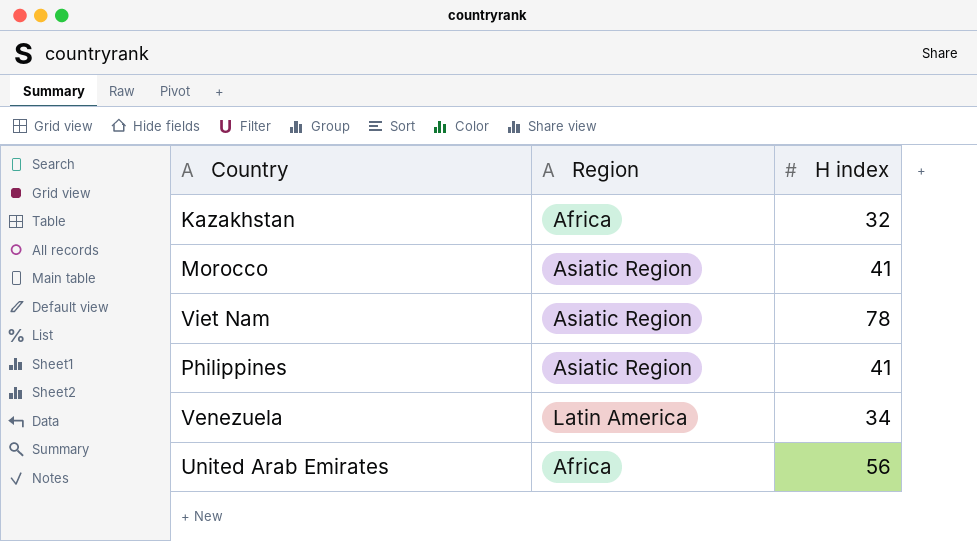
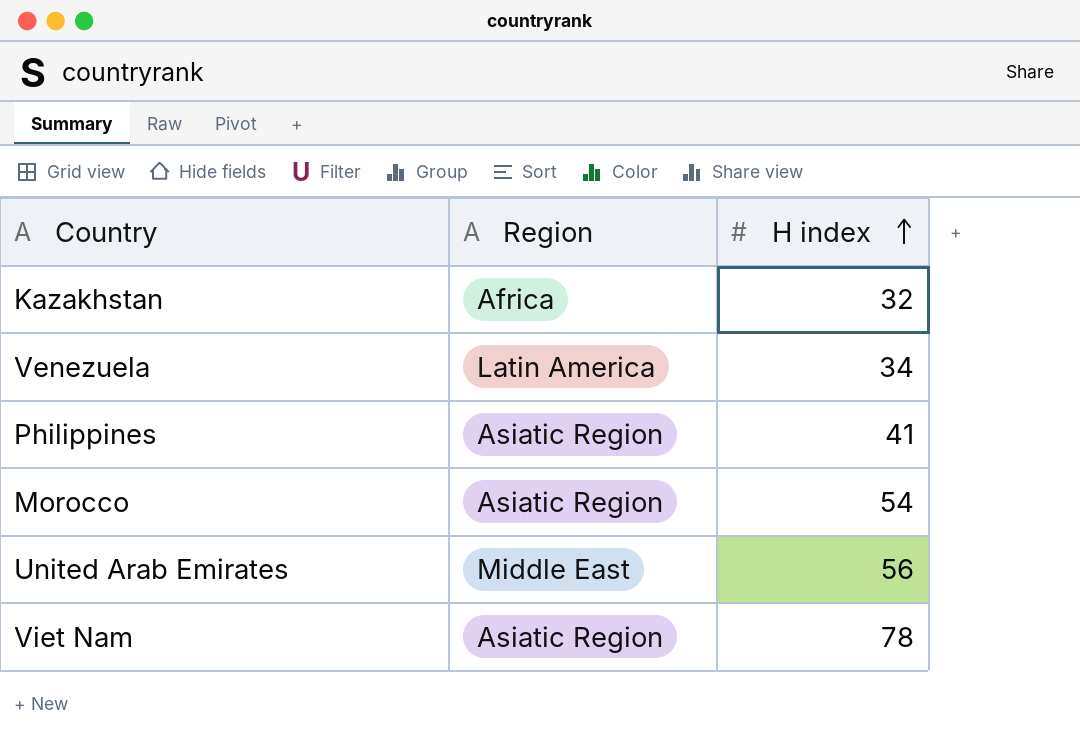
row order: none -> H index ascending
Morocco | H index: 41 -> 54
United Arab Emirates | Region: Africa -> Middle East

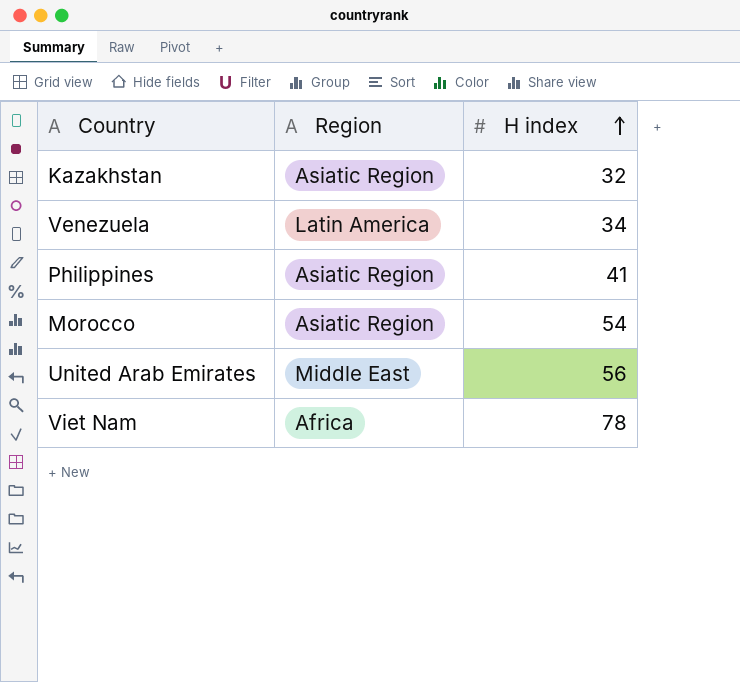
Kazakhstan | Region: Africa -> Asiatic Region
Viet Nam | Region: Asiatic Region -> Africa

